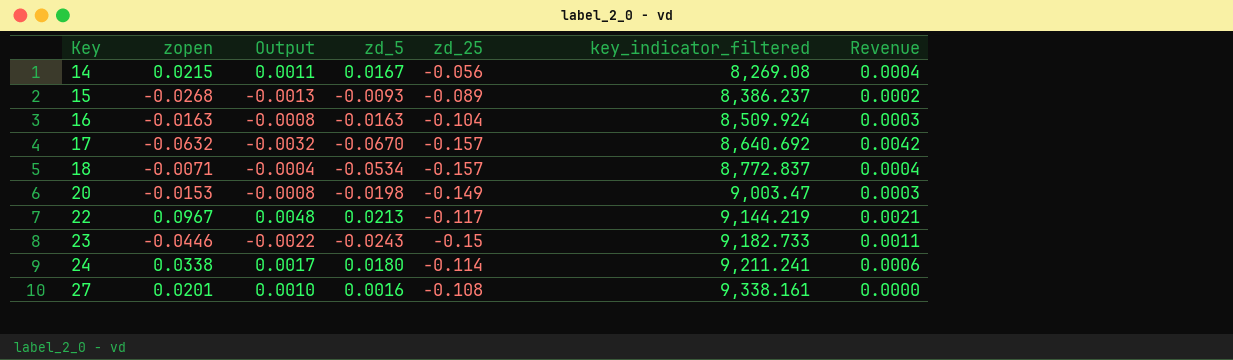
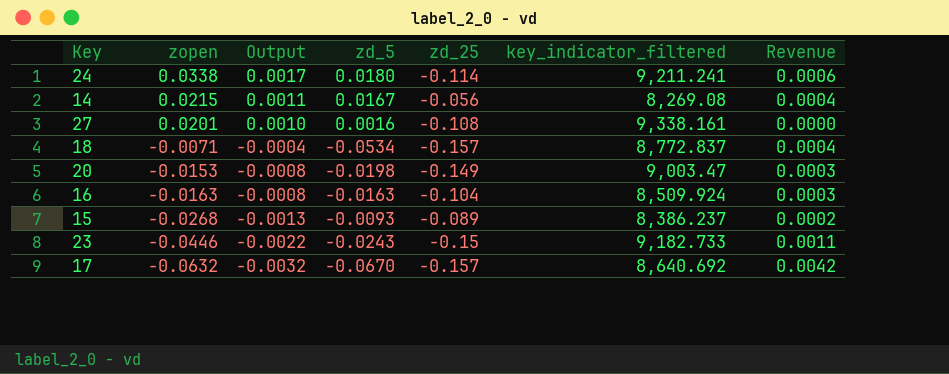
row order: Key ascending -> zopen descending
row 22: 0.0967 | 0.0048 | 0.0213 | -0.117 | 9,144.219 | 0.0021 -> none

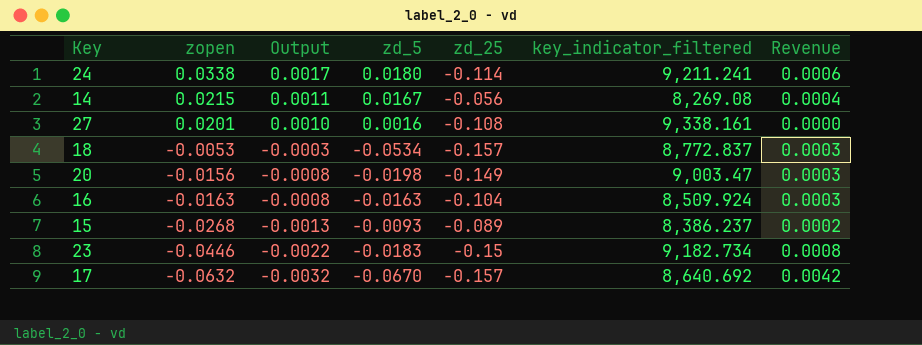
18 | zopen: -0.0071 -> -0.0053
18 | Output: -0.0004 -> -0.0003
18 | Revenue: 0.0004 -> 0.0003
20 | zopen: -0.0153 -> -0.0156
23 | zd_5: -0.0243 -> -0.0183
23 | key_indicator_filtered: 9,182.733 -> 9,182.734
23 | Revenue: 0.0011 -> 0.0008

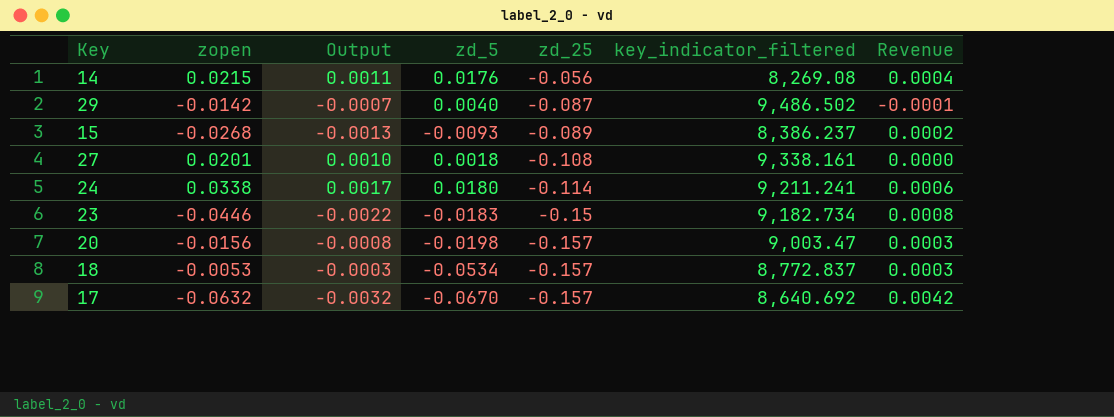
row order: zopen descending -> zd_25 descending
row 16: -0.0163 | -0.0008 | -0.0163 | -0.104 | 8,509.924 | 0.0003 -> none
14 | zd_5: 0.0167 -> 0.0176
row 29: none -> -0.0142 | -0.0007 | 0.0040 | -0.087 | 9,486.502 | -0.0001
27 | zd_5: 0.0016 -> 0.0018
20 | zd_25: -0.149 -> -0.157

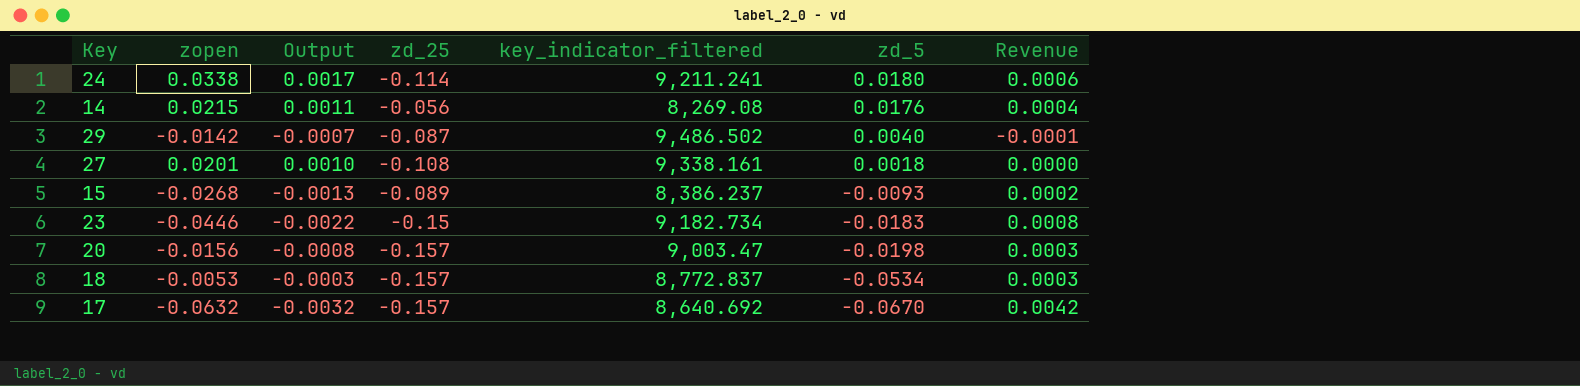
row order: zd_25 descending -> zd_5 descending
column zd_5 | position: 4 -> 6

